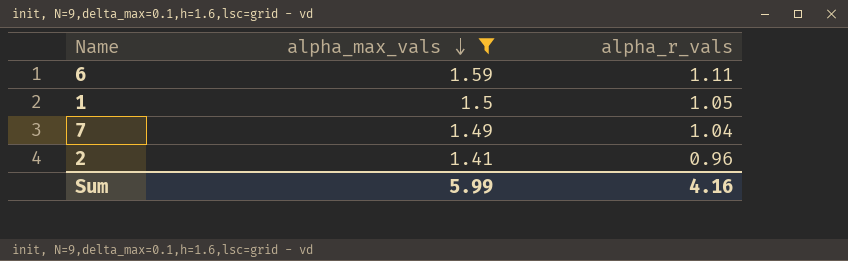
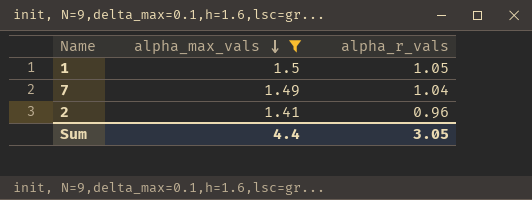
row 6: 1.59 | 1.11 -> none
Sum | alpha_max_vals: 5.99 -> 4.4
Sum | alpha_r_vals: 4.16 -> 3.05

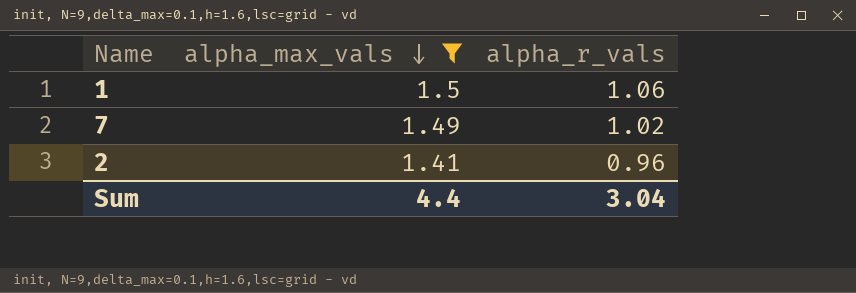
1 | alpha_r_vals: 1.05 -> 1.06
7 | alpha_r_vals: 1.04 -> 1.02
Sum | alpha_r_vals: 3.05 -> 3.04

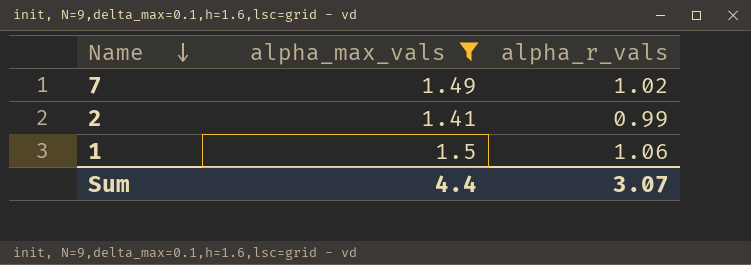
row order: alpha_max_vals descending -> Name descending
2 | alpha_r_vals: 0.96 -> 0.99
Sum | alpha_r_vals: 3.04 -> 3.07

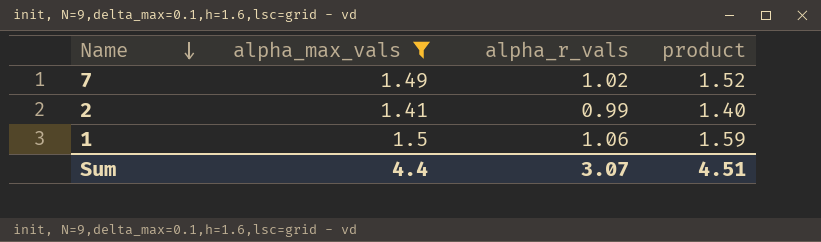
column product | formula: none -> [alpha_max_vals] * [alpha_r_vals]

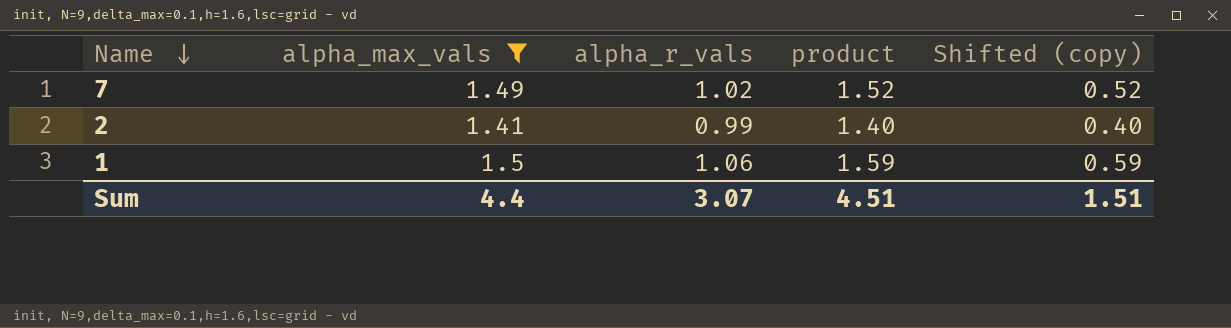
column Shifted (copy) | formula: none -> [product] - 1

